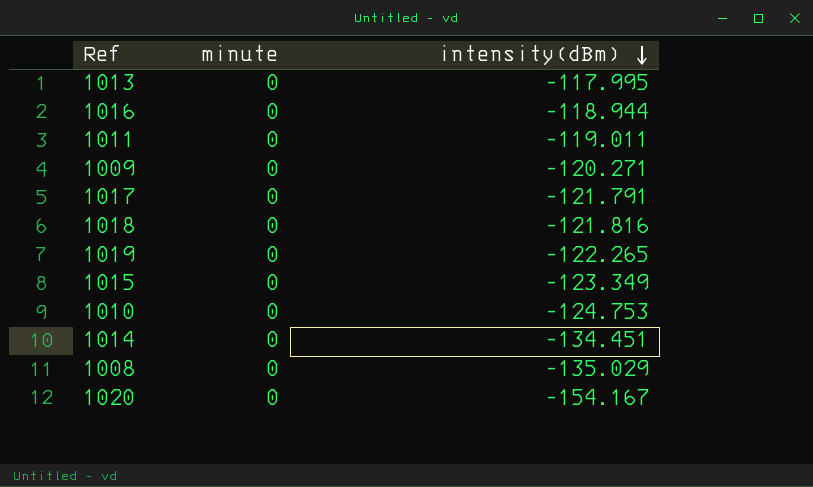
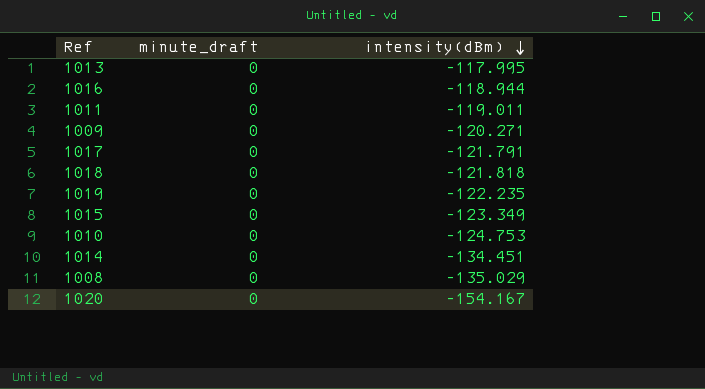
column name: minute -> minute_draft
1018 | intensity(dBm): -121.816 -> -121.818
1019 | intensity(dBm): -122.265 -> -122.235

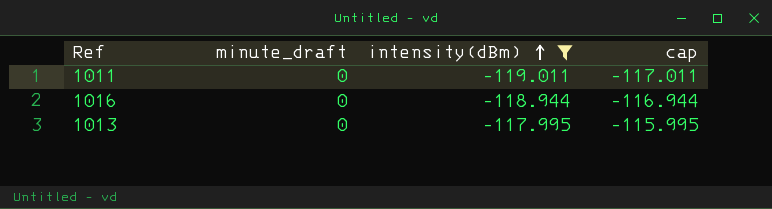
filter: none -> intensity(dBm) >= -119.011
row order: intensity(dBm) descending -> intensity(dBm) ascending
column cap | formula: none -> [intensity(dBm)] + 2

